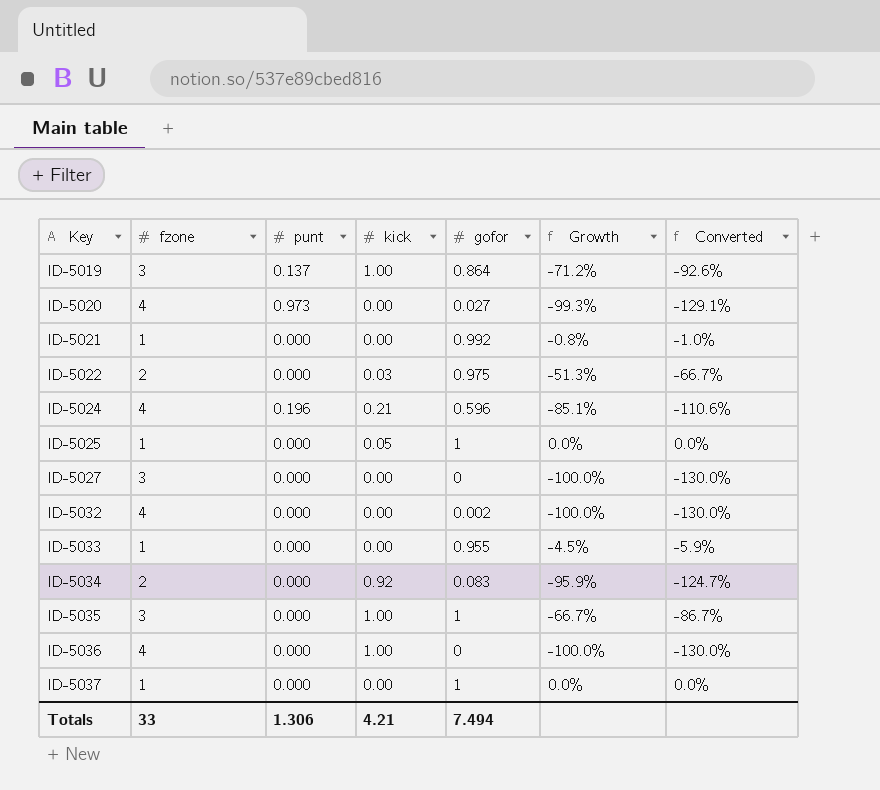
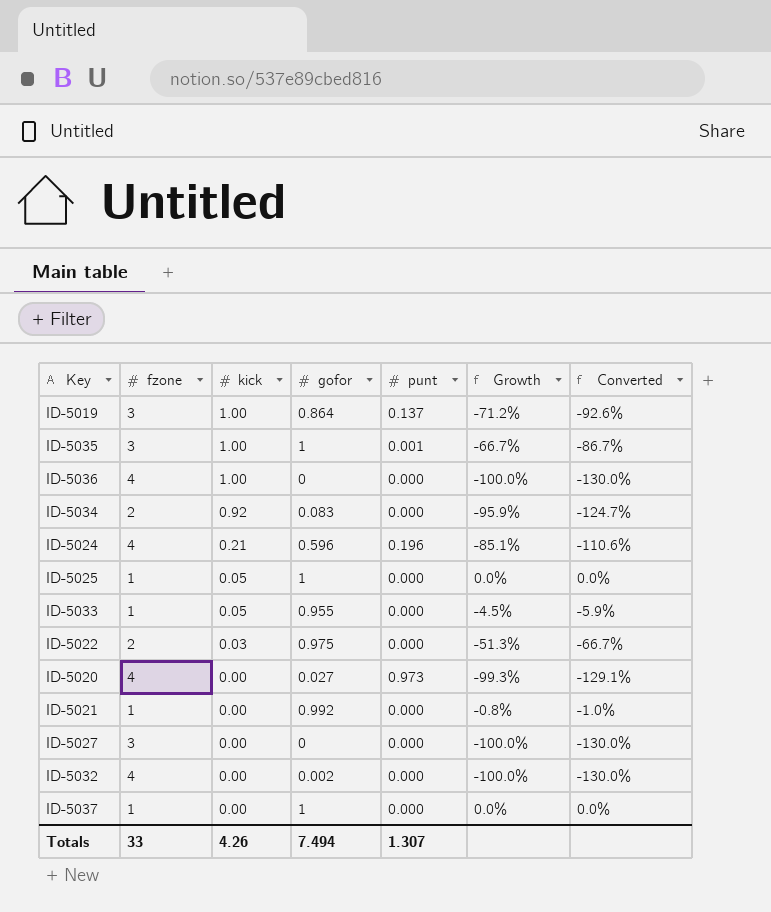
row order: Key ascending -> kick descending
column punt | position: 3 -> 5
ID-5035 | punt: 0.000 -> 0.001
ID-5033 | kick: 0.00 -> 0.05
Totals | kick: 4.21 -> 4.26
Totals | punt: 1.306 -> 1.307

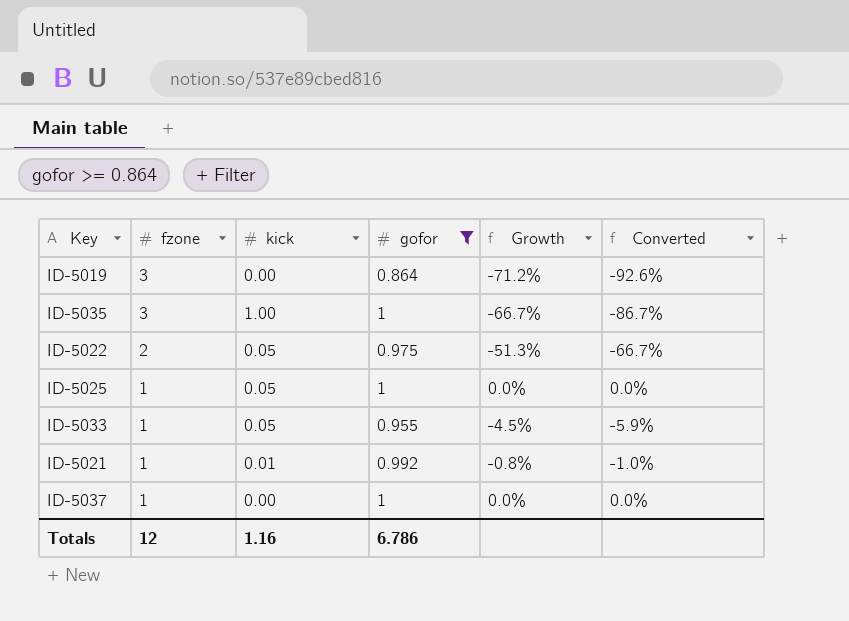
filter: none -> gofor >= 0.864
row order: kick descending -> fzone descending
column punt | position: 5 -> none
ID-5019 | kick: 1.00 -> 0.00
ID-5022 | kick: 0.03 -> 0.05
ID-5021 | kick: 0.00 -> 0.01
Totals | fzone: 33 -> 12
Totals | kick: 4.26 -> 1.16
Totals | gofor: 7.494 -> 6.786

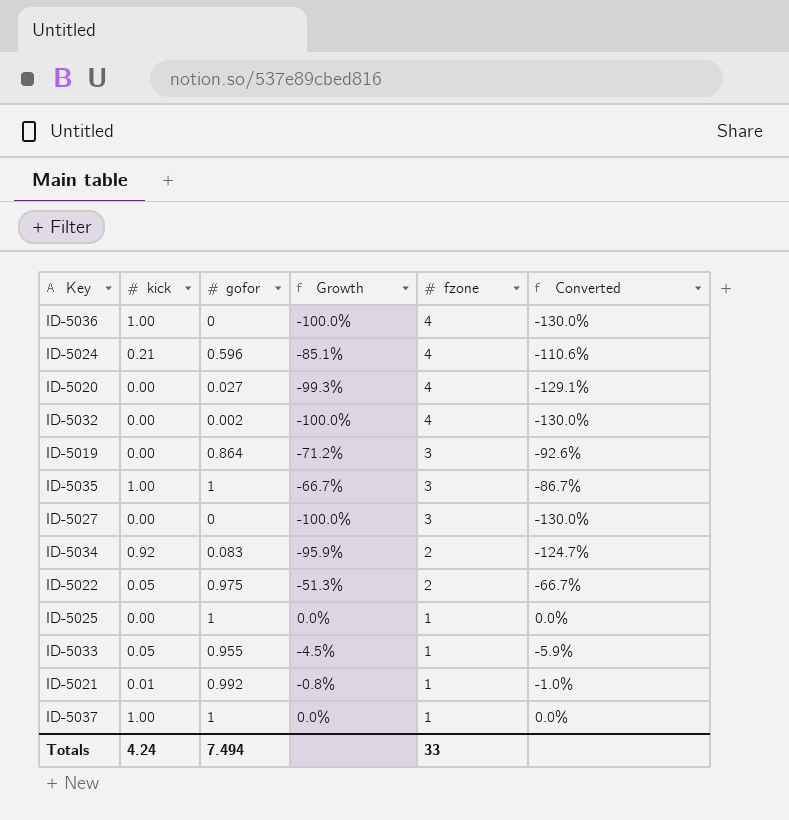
filter: gofor >= 0.864 -> none
column fzone | position: 2 -> 5
ID-5025 | kick: 0.05 -> 0.00
ID-5037 | kick: 0.00 -> 1.00
Totals | kick: 1.16 -> 4.24
Totals | gofor: 6.786 -> 7.494
Totals | fzone: 12 -> 33

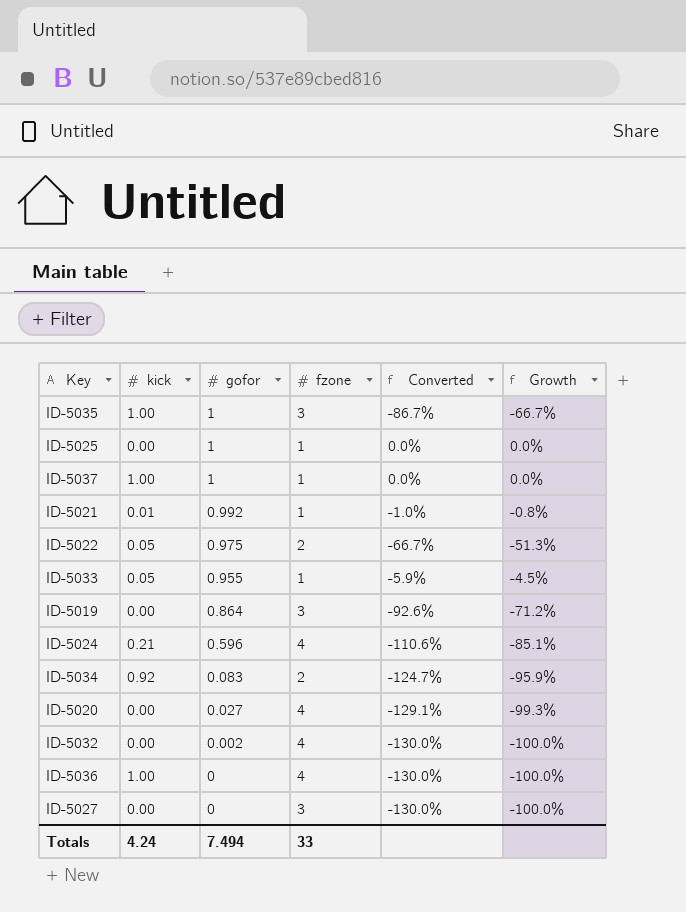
row order: fzone descending -> gofor descending
column Growth | position: 4 -> 6

